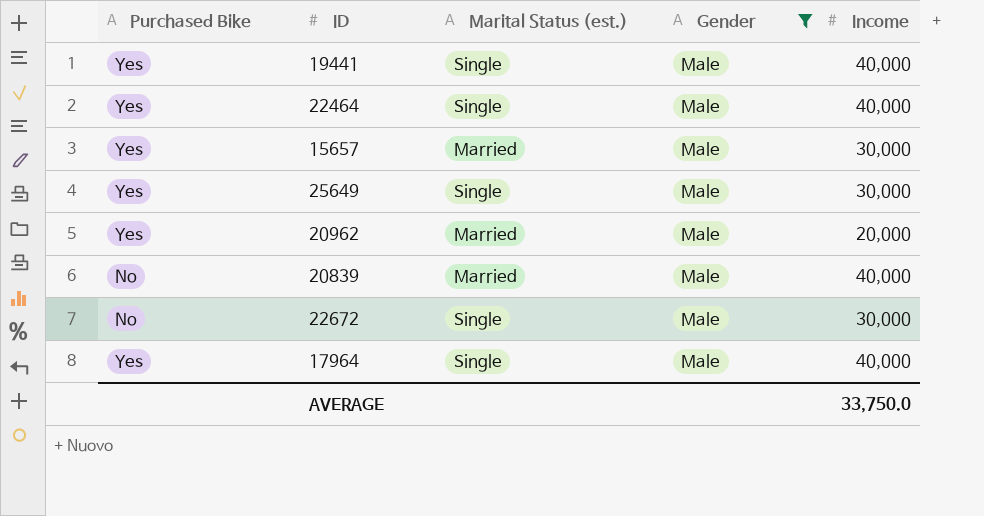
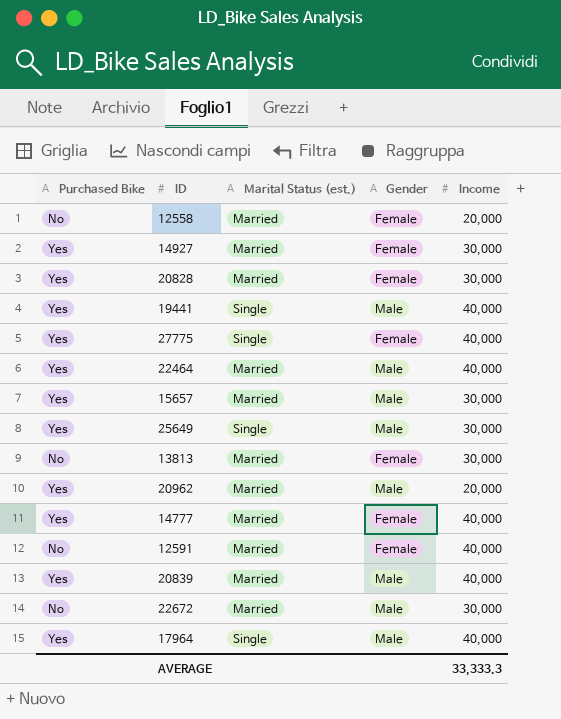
filter: Gender = Male -> none
22464 | Marital Status (est.): Single -> Married
20839 | Purchased Bike: No -> Yes
22672 | Marital Status (est.): Single -> Married
AVERAGE | Income: 33,750.0 -> 33,333.3

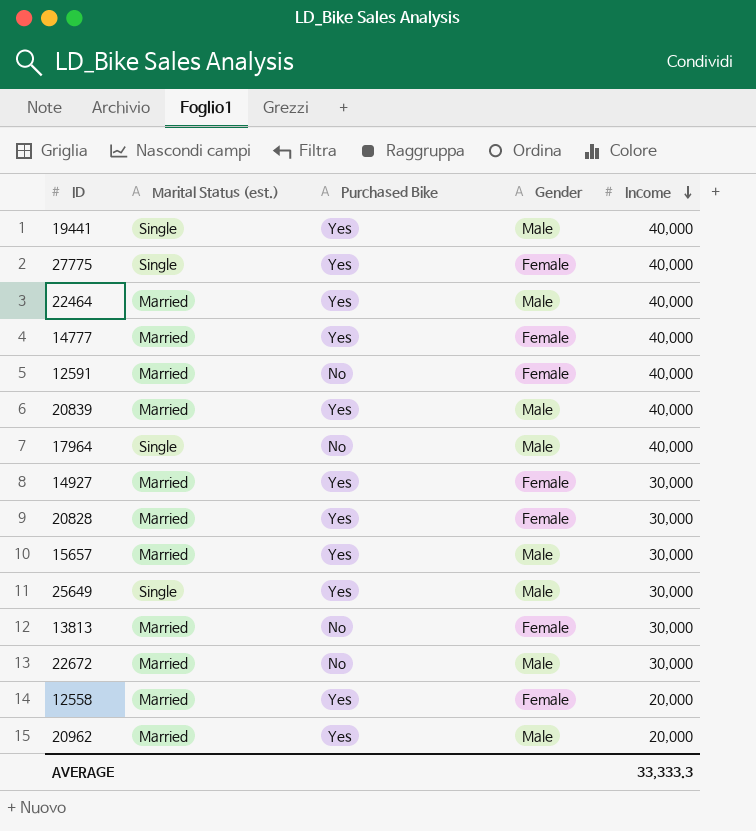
row order: none -> Income descending
column Purchased Bike | position: 1 -> 3
17964 | Purchased Bike: Yes -> No
12558 | Purchased Bike: No -> Yes

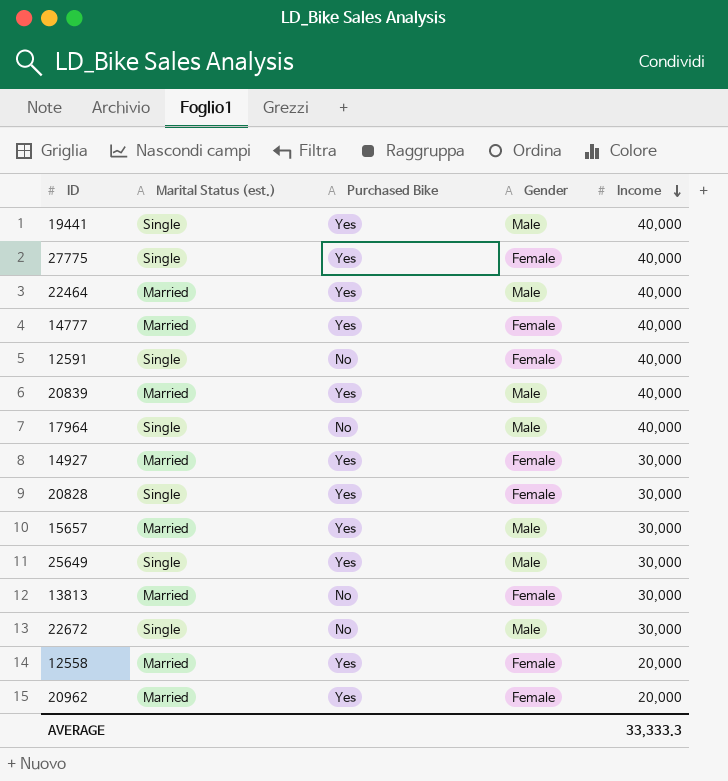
12591 | Marital Status (est.): Married -> Single
20828 | Marital Status (est.): Married -> Single
22672 | Marital Status (est.): Married -> Single
20962 | Gender: Male -> Female

